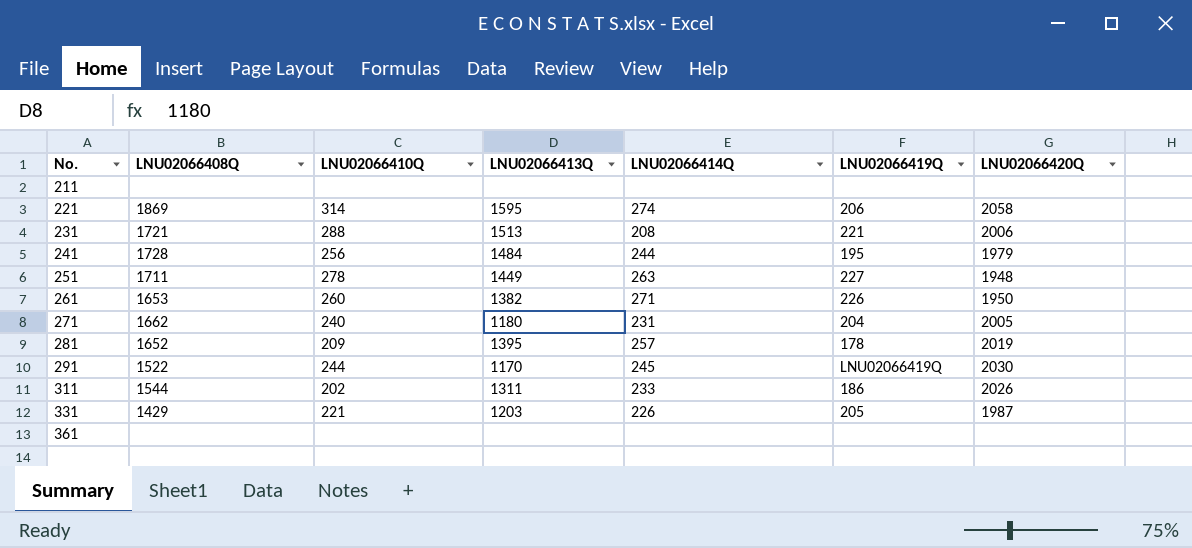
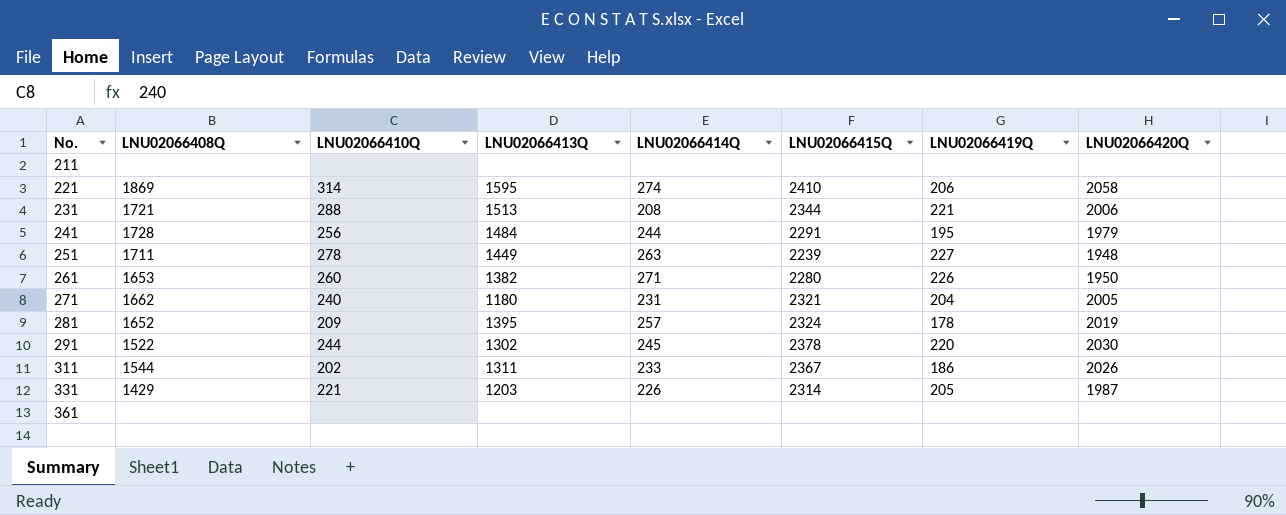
column LNU02066415Q | position: none -> 6
291 | LNU02066413Q: 1170 -> 1302
291 | LNU02066419Q: LNU02066419Q -> 220

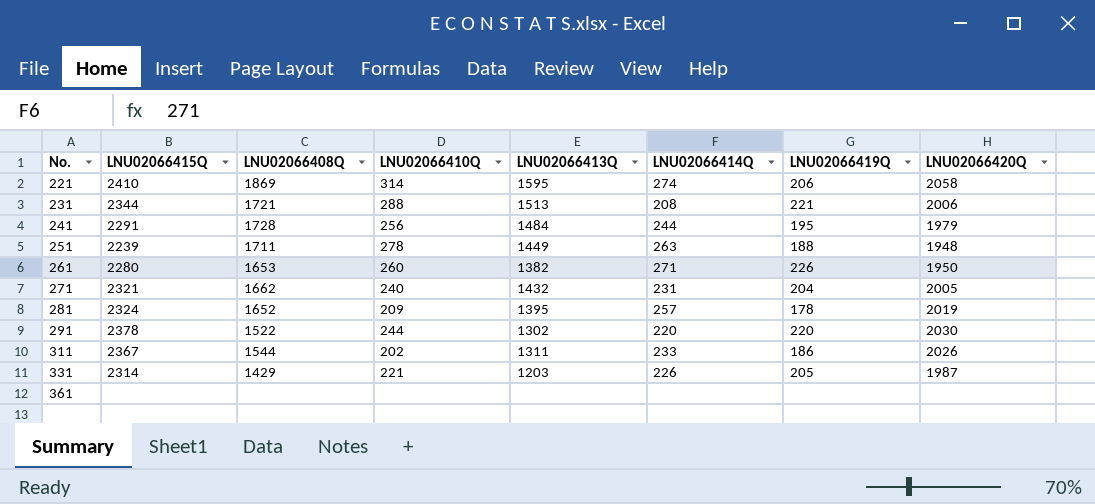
column LNU02066415Q | position: 6 -> 2
row 211: none | none | none | none | none | none | none -> none
251 | LNU02066419Q: 227 -> 188
271 | LNU02066413Q: 1180 -> 1432
291 | LNU02066414Q: 245 -> 220

